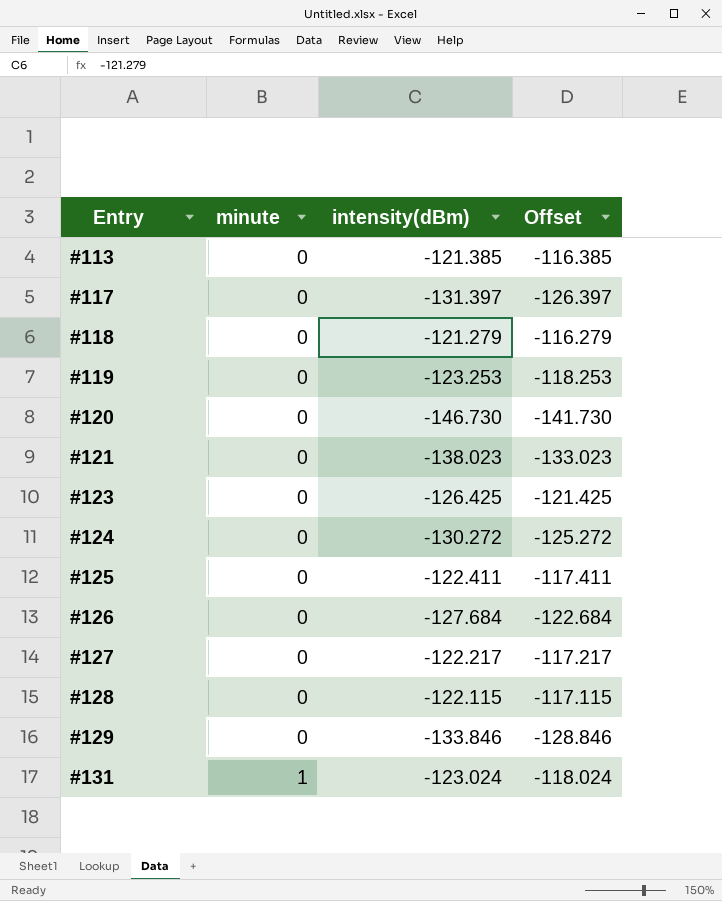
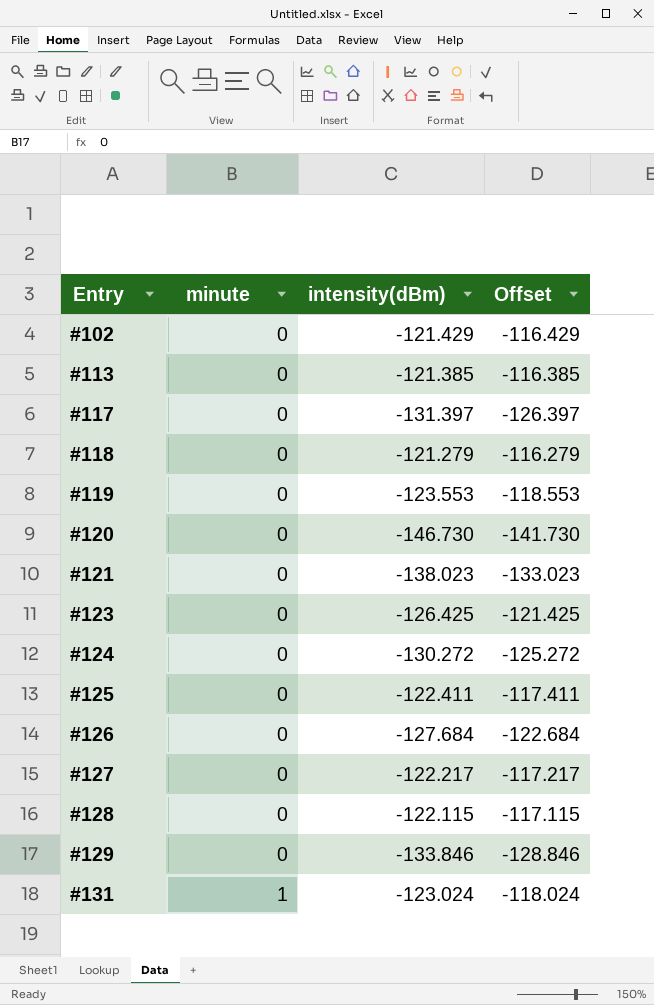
row #102: none -> 0 | -121.429 | -116.429
#119 | intensity(dBm): -123.253 -> -123.553
#119 | Offset: -118.253 -> -118.553

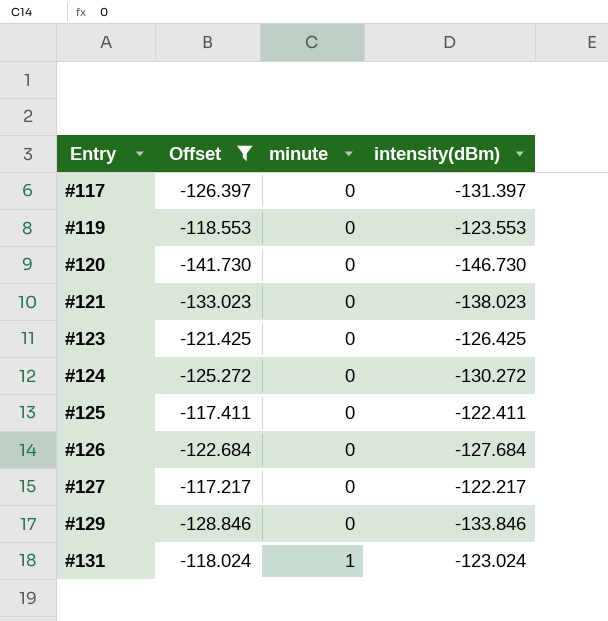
filter: none -> Offset <= -117.217
column Offset | position: 4 -> 2

